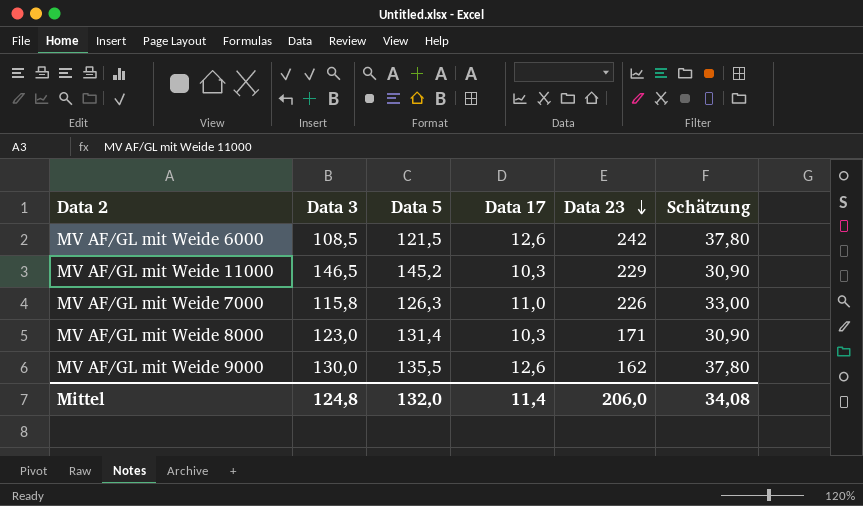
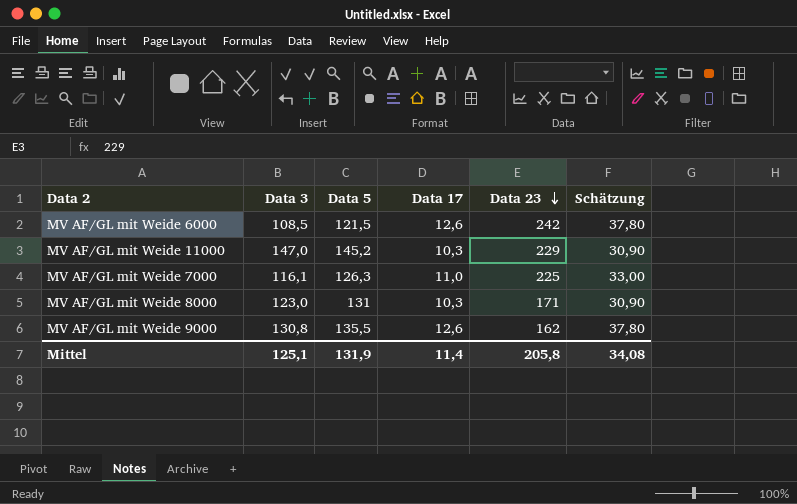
MV AF/GL mit Weide 11000 | Data 3: 146,5 -> 147,0
MV AF/GL mit Weide 7000 | Data 3: 115,8 -> 116,1
MV AF/GL mit Weide 7000 | Data 23: 226 -> 225
MV AF/GL mit Weide 8000 | Data 5: 131,4 -> 131
MV AF/GL mit Weide 9000 | Data 3: 130,0 -> 130,8
Mittel | Data 3: 124,8 -> 125,1
Mittel | Data 5: 132,0 -> 131,9
Mittel | Data 23: 206,0 -> 205,8

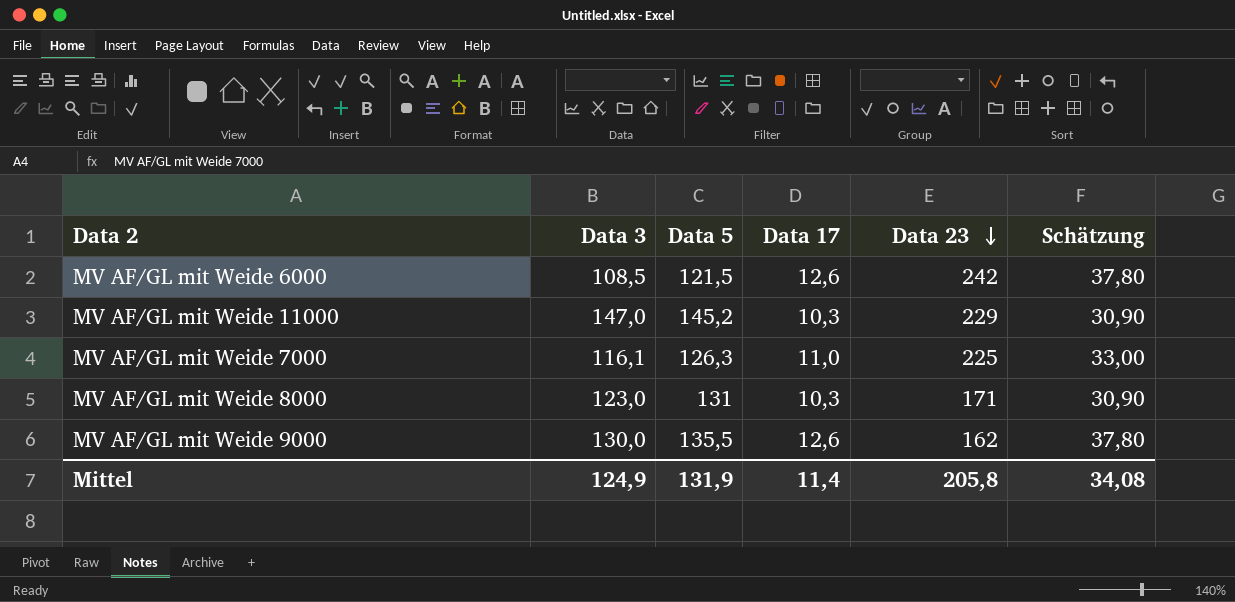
MV AF/GL mit Weide 9000 | Data 3: 130,8 -> 130,0
Mittel | Data 3: 125,1 -> 124,9

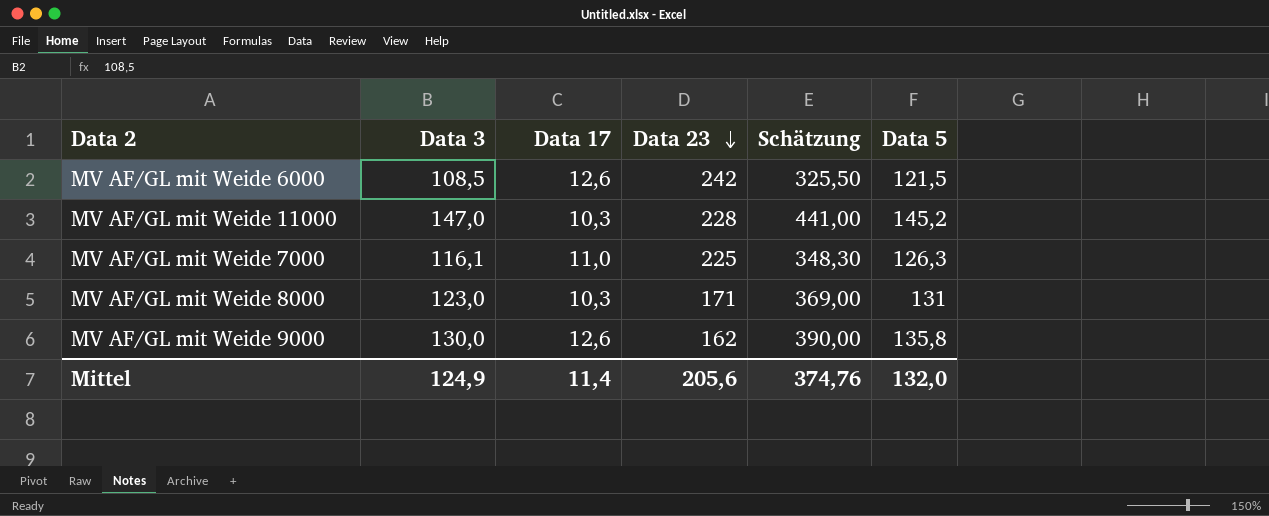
column Schätzung | formula: [Data 17] * 3 -> [Data 3] * 3
column Data 5 | position: 3 -> 6
MV AF/GL mit Weide 11000 | Data 23: 229 -> 228
MV AF/GL mit Weide 9000 | Data 5: 135,5 -> 135,8
Mittel | Data 23: 205,8 -> 205,6
Mittel | Schätzung: 34,08 -> 374,76
Mittel | Data 5: 131,9 -> 132,0

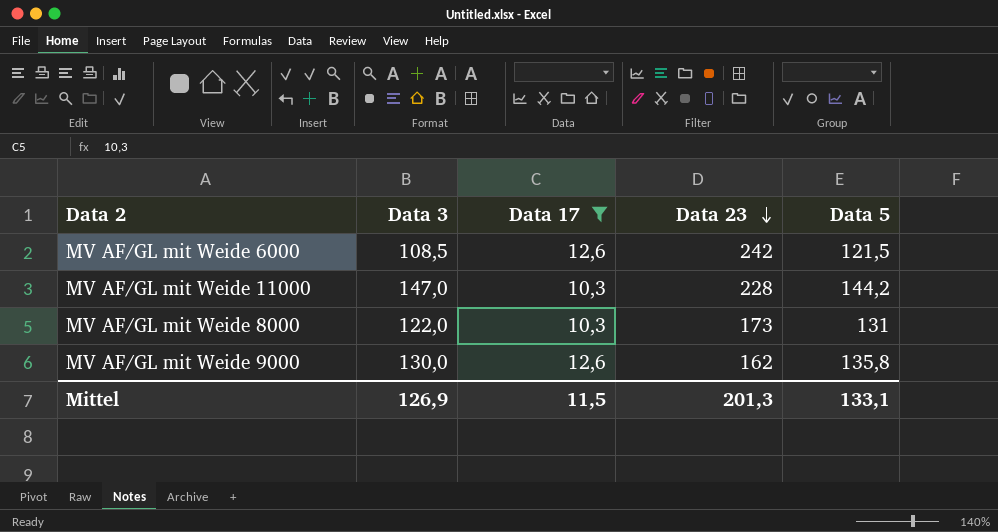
filter: none -> Data 17 != 11,0
column Schätzung | formula: [Data 3] * 3 -> none
MV AF/GL mit Weide 11000 | Data 5: 145,2 -> 144,2
MV AF/GL mit Weide 8000 | Data 3: 123,0 -> 122,0
MV AF/GL mit Weide 8000 | Data 23: 171 -> 173
Mittel | Data 3: 124,9 -> 126,9
Mittel | Data 17: 11,4 -> 11,5
Mittel | Data 23: 205,6 -> 201,3
Mittel | Data 5: 132,0 -> 133,1

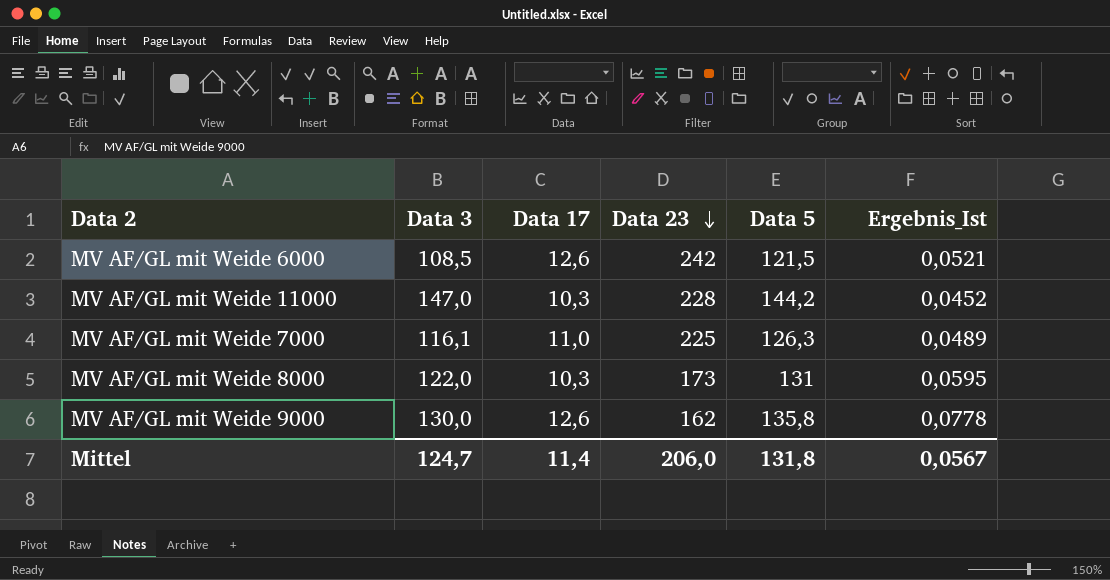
filter: Data 17 != 11,0 -> none
column Ergebnis_Ist | formula: none -> [Data 17] / [Data 23]
Mittel | Data 3: 126,9 -> 124,7
Mittel | Data 17: 11,5 -> 11,4
Mittel | Data 23: 201,3 -> 206,0
Mittel | Data 5: 133,1 -> 131,8

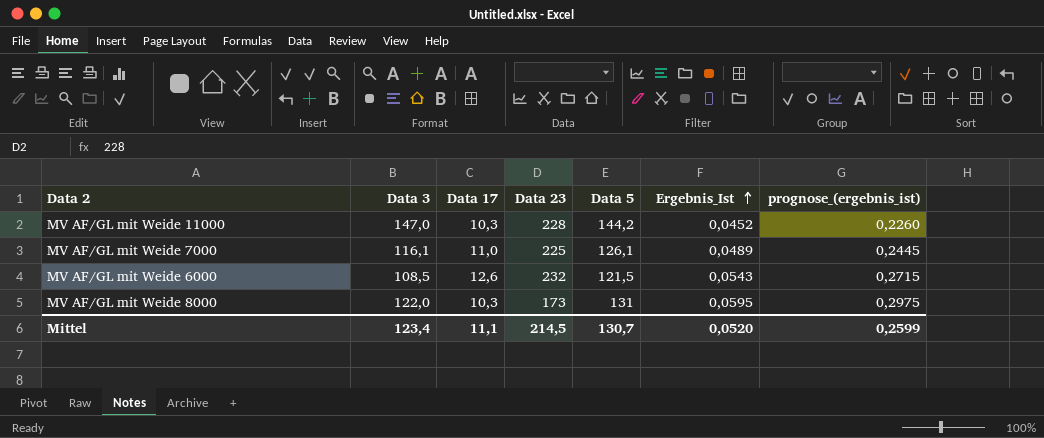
row order: Data 23 descending -> Ergebnis_Ist ascending
column prognose_(ergebnis_ist) | formula: none -> [Ergebnis_Ist] * 5
row MV AF/GL mit Weide 9000: 130,0 | 12,6 | 162 | 135,8 | 0,0778 -> none
MV AF/GL mit Weide 7000 | Data 5: 126,3 -> 126,1
MV AF/GL mit Weide 6000 | Data 23: 242 -> 232
MV AF/GL mit Weide 6000 | Ergebnis_Ist: 0,0521 -> 0,0543
Mittel | Data 3: 124,7 -> 123,4
Mittel | Data 17: 11,4 -> 11,1
Mittel | Data 23: 206,0 -> 214,5
Mittel | Data 5: 131,8 -> 130,7
Mittel | Ergebnis_Ist: 0,0567 -> 0,0520

